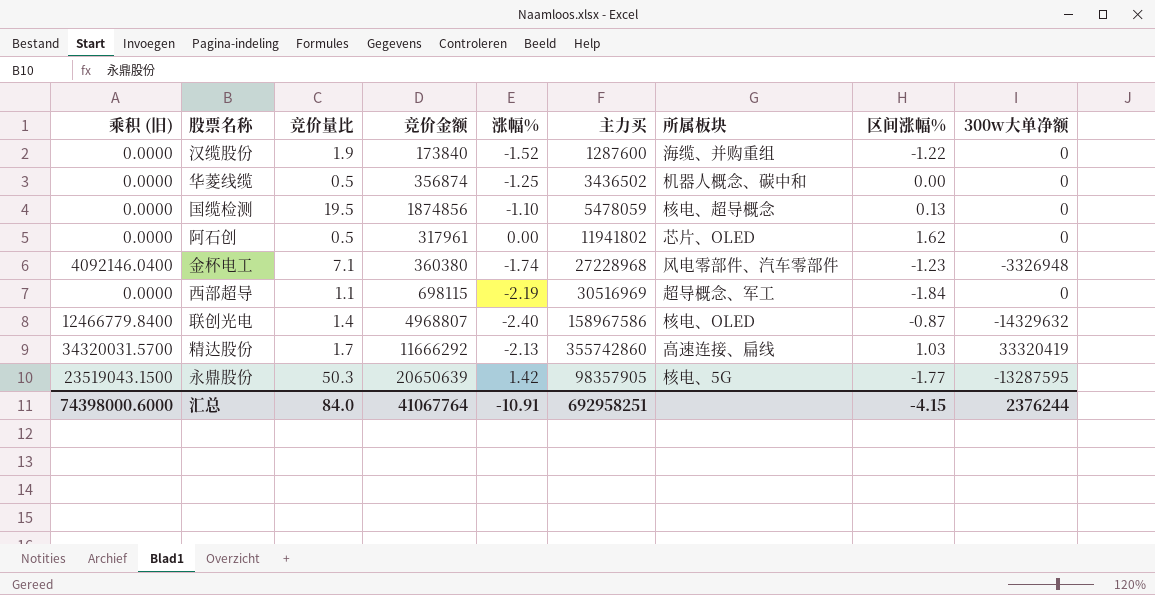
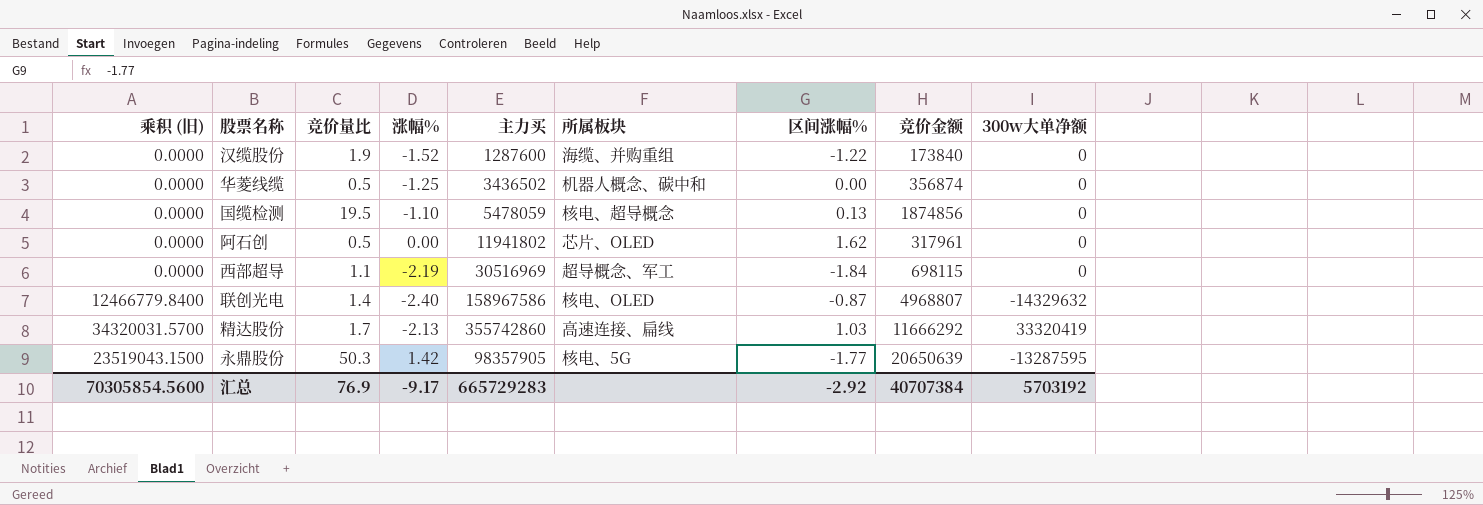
column 竞价金额 | position: 4 -> 8
row 金杯电工: 4092146.0400 | 7.1 | 360380 | -1.74 | 27228968 | 风电零部件、汽车零部件 | -1.23 | -3326948 -> none
汇总 | 乘积 (旧): 74398000.6000 -> 70305854.5600
汇总 | 竞价量比: 84.0 -> 76.9
汇总 | 涨幅%: -10.91 -> -9.17
汇总 | 主力买: 692958251 -> 665729283
汇总 | 区间涨幅%: -4.15 -> -2.92
汇总 | 竞价金额: 41067764 -> 40707384
汇总 | 300w大单净额: 2376244 -> 5703192

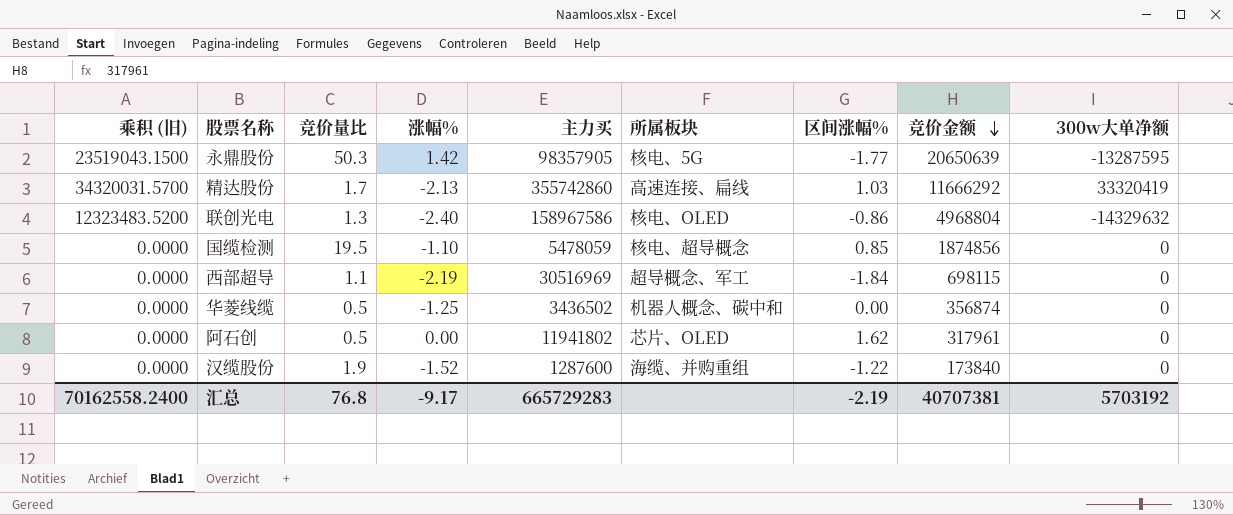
row order: none -> 竞价金额 descending
联创光电 | 乘积 (旧): 12466779.8400 -> 12323483.5200
联创光电 | 竞价量比: 1.4 -> 1.3
联创光电 | 区间涨幅%: -0.87 -> -0.86
联创光电 | 竞价金额: 4968807 -> 4968804
国缆检测 | 区间涨幅%: 0.13 -> 0.85
汇总 | 乘积 (旧): 70305854.5600 -> 70162558.2400
汇总 | 竞价量比: 76.9 -> 76.8
汇总 | 区间涨幅%: -2.92 -> -2.19
汇总 | 竞价金额: 40707384 -> 40707381

